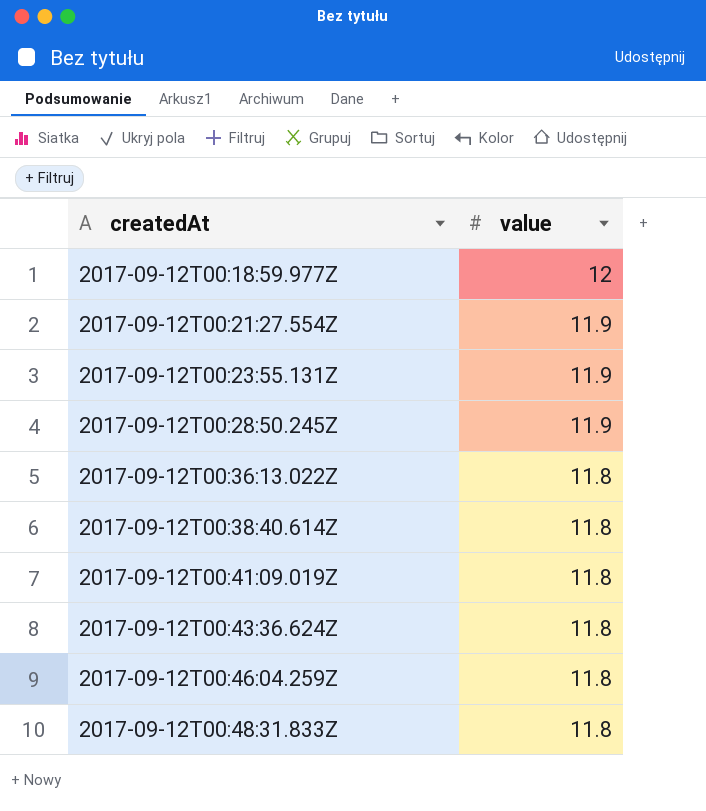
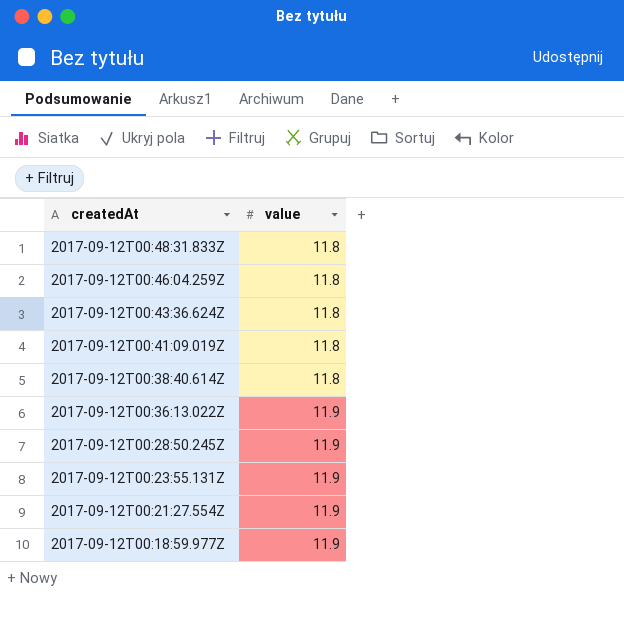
row order: createdAt ascending -> createdAt descending
2017-09-12T00:36:13.022Z | value: 11.8 -> 11.9
2017-09-12T00:18:59.977Z | value: 12 -> 11.9

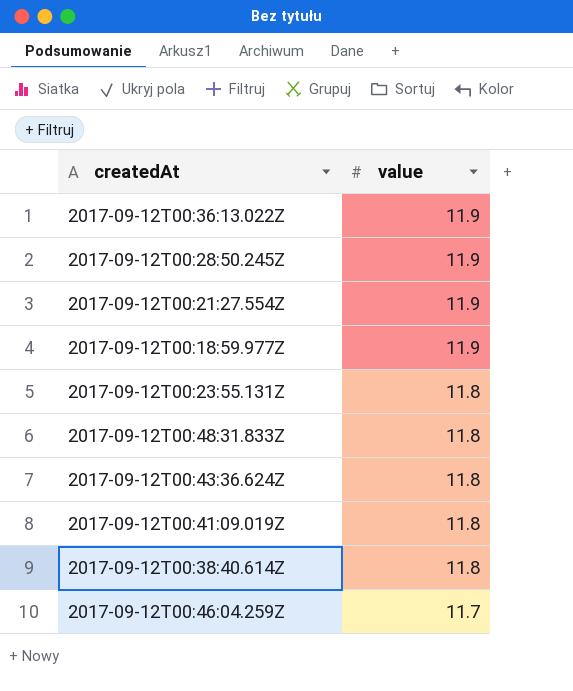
row order: createdAt descending -> value descending
2017-09-12T00:23:55.131Z | value: 11.9 -> 11.8
2017-09-12T00:46:04.259Z | value: 11.8 -> 11.7

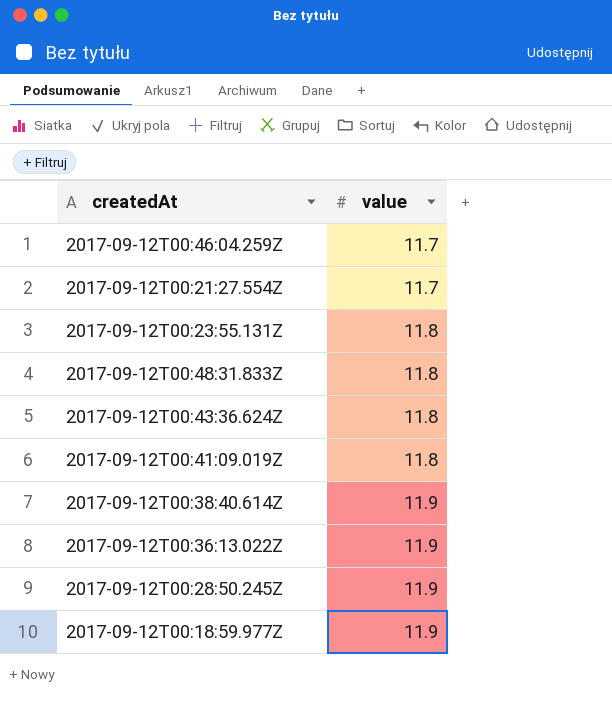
row order: value descending -> value ascending
2017-09-12T00:21:27.554Z | value: 11.9 -> 11.7
2017-09-12T00:38:40.614Z | value: 11.8 -> 11.9

